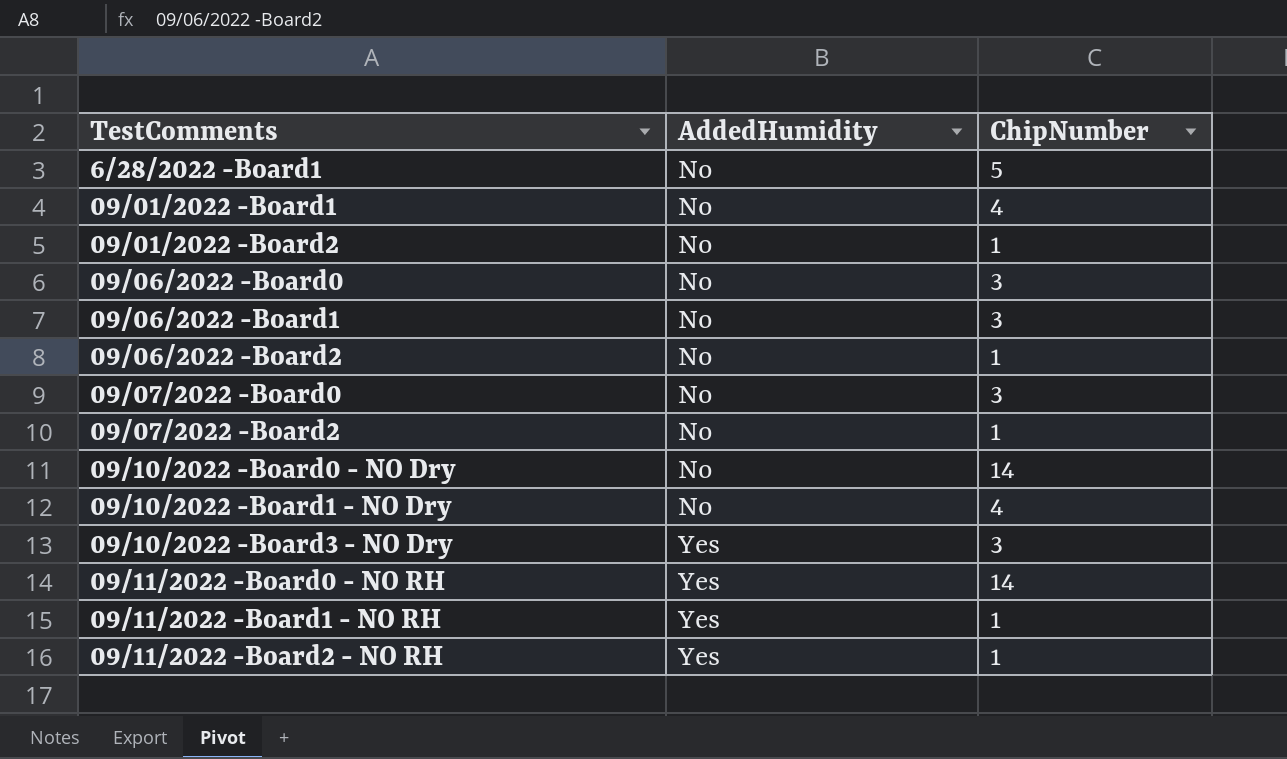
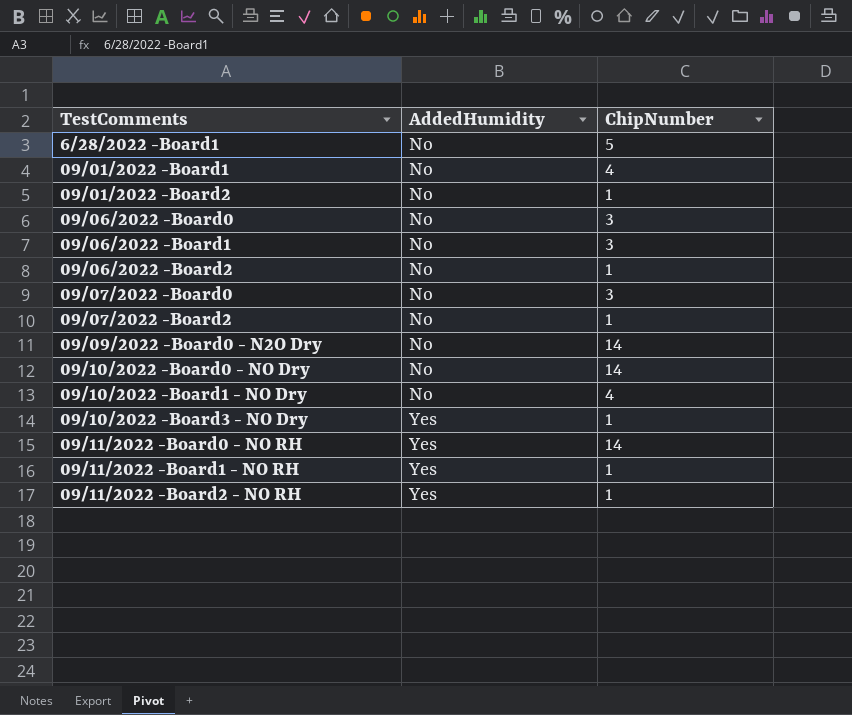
row 09/09/2022 -Board0 - N2O Dry: none -> No | 14
09/10/2022 -Board3 - NO Dry | ChipNumber: 3 -> 1

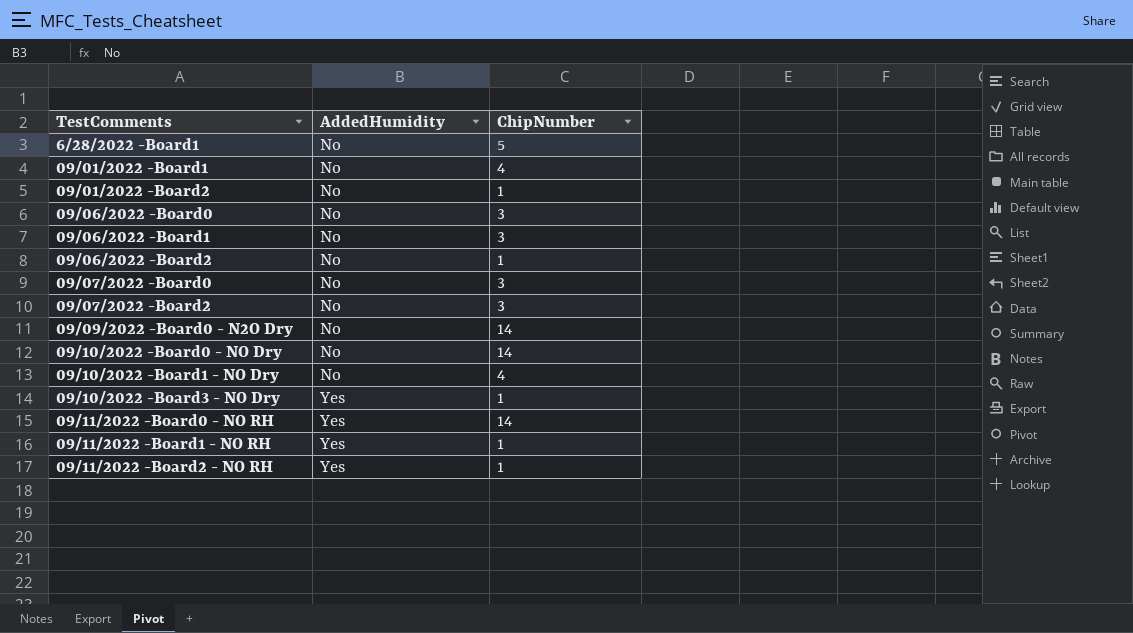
09/07/2022 -Board2 | ChipNumber: 1 -> 3

